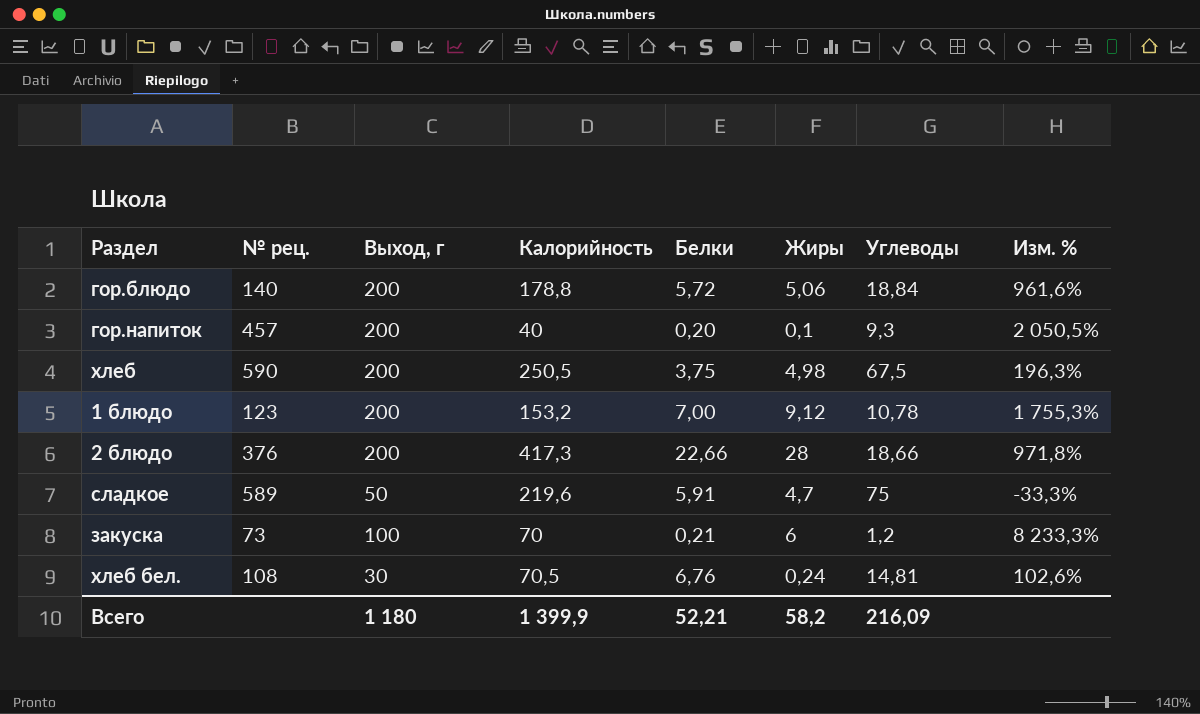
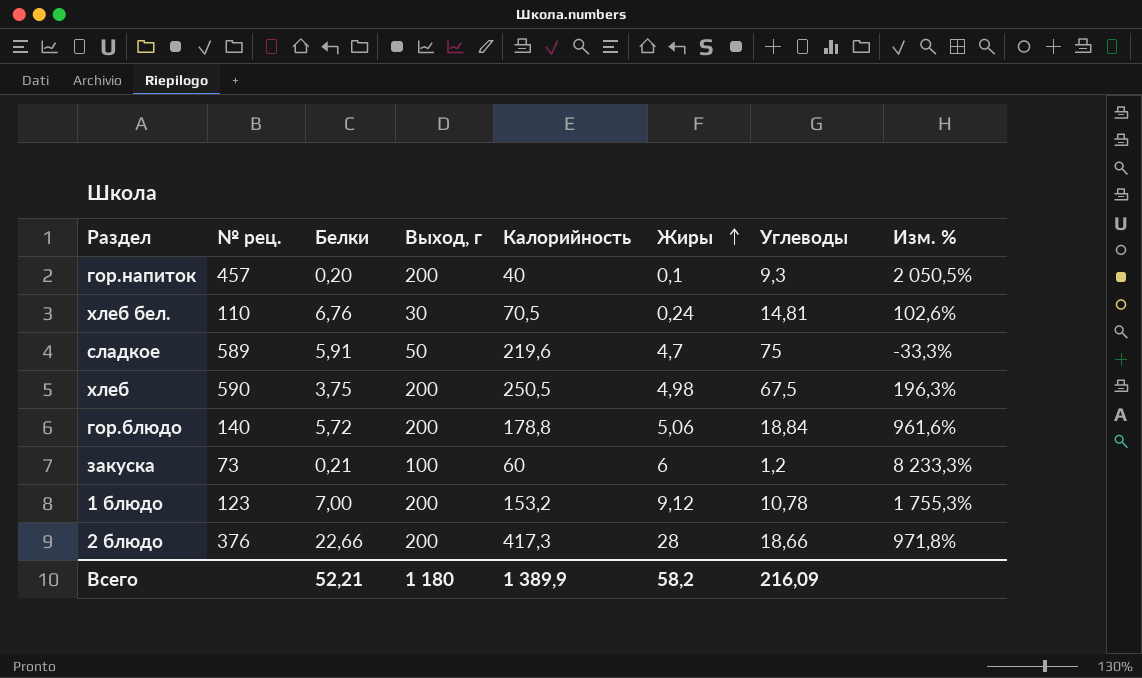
row order: none -> Жиры ascending
column Белки | position: 5 -> 3
хлеб бел. | № рец.: 108 -> 110
закуска | Калорийность: 70 -> 60
Всего | Калорийность: 1 399,9 -> 1 389,9

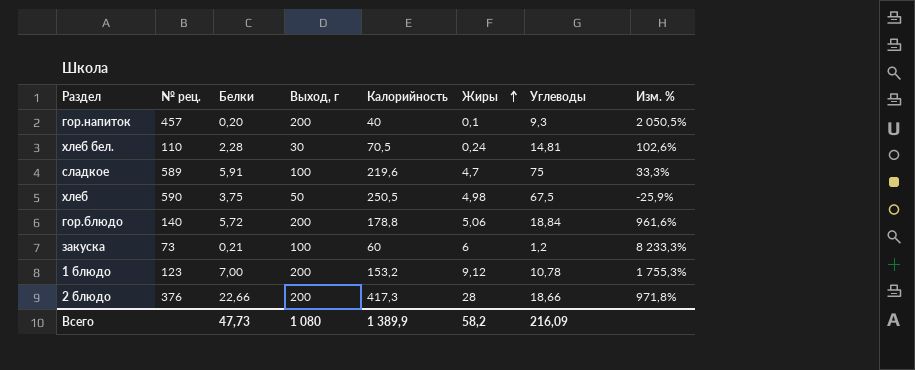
хлеб бел. | Белки: 6,76 -> 2,28
сладкое | Выход, г: 50 -> 100
сладкое | Изм. %: -33,3% -> 33,3%
хлеб | Выход, г: 200 -> 50
хлеб | Изм. %: 196,3% -> -25,9%
Всего | Белки: 52,21 -> 47,73
Всего | Выход, г: 1 180 -> 1 080

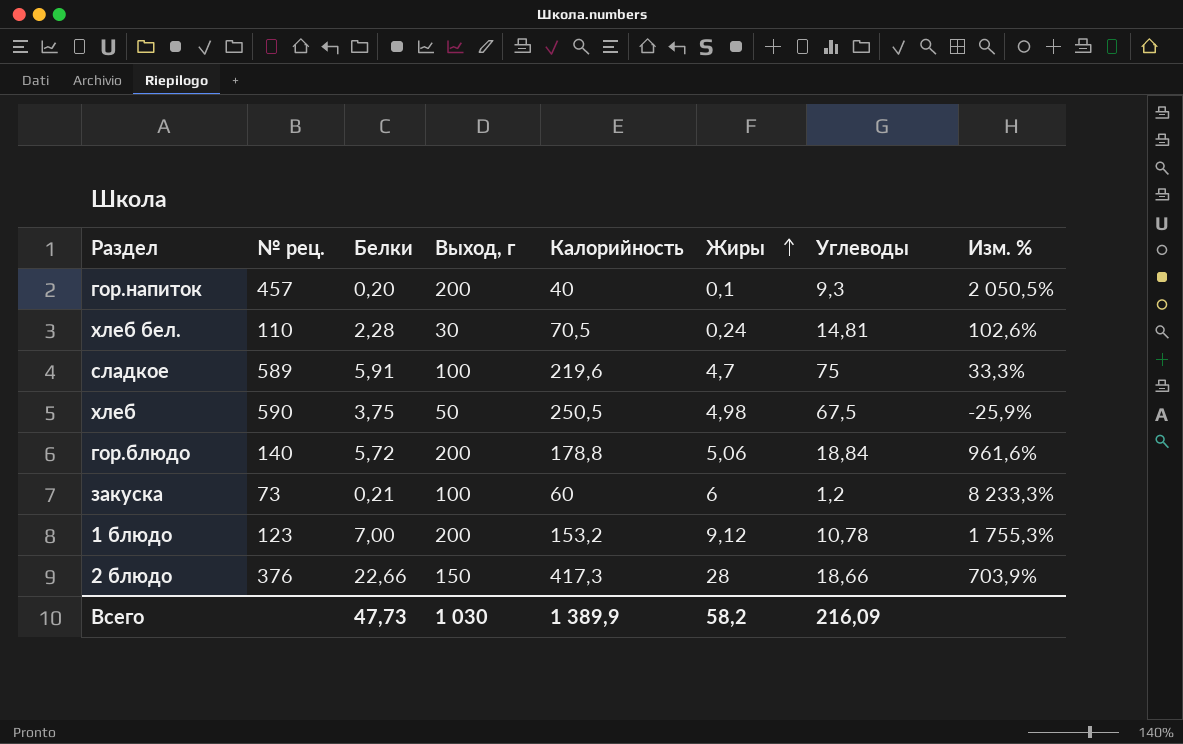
2 блюдо | Выход, г: 200 -> 150
2 блюдо | Изм. %: 971,8% -> 703,9%
Всего | Выход, г: 1 080 -> 1 030

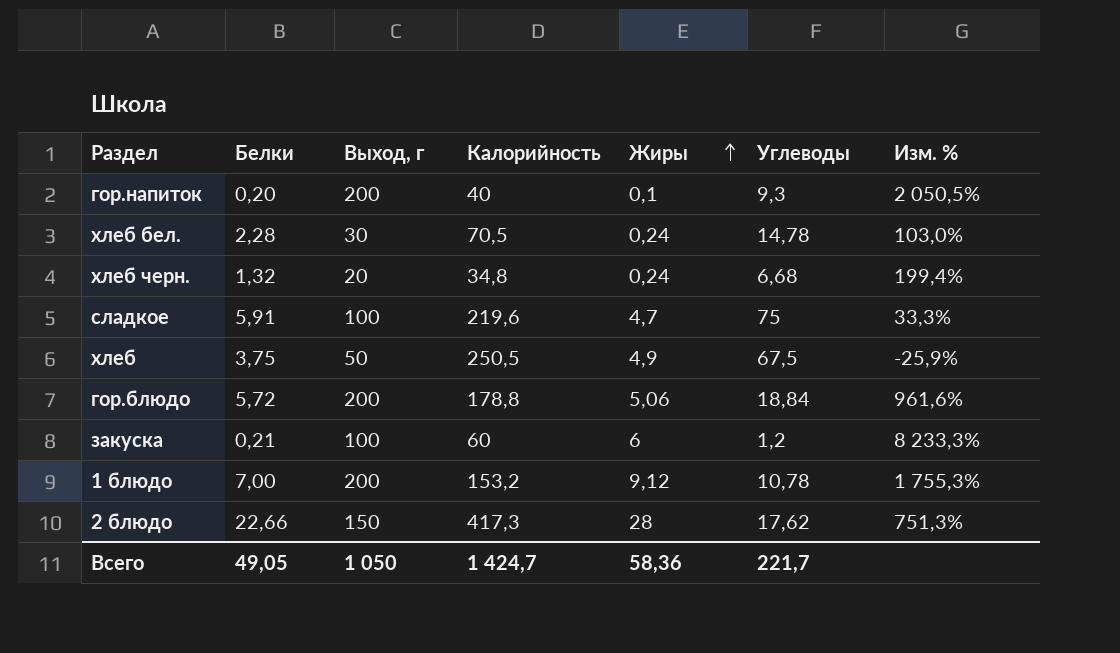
column № рец. | position: 2 -> none
хлеб бел. | Углеводы: 14,81 -> 14,78
хлеб бел. | Изм. %: 102,6% -> 103,0%
row хлеб черн.: none -> 1,32 | 20 | 34,8 | 0,24 | 6,68 | 199,4%
хлеб | Жиры: 4,98 -> 4,9
2 блюдо | Углеводы: 18,66 -> 17,62
2 блюдо | Изм. %: 703,9% -> 751,3%
Всего | Белки: 47,73 -> 49,05
Всего | Выход, г: 1 030 -> 1 050
Всего | Калорийность: 1 389,9 -> 1 424,7
Всего | Жиры: 58,2 -> 58,36
Всего | Углеводы: 216,09 -> 221,7

